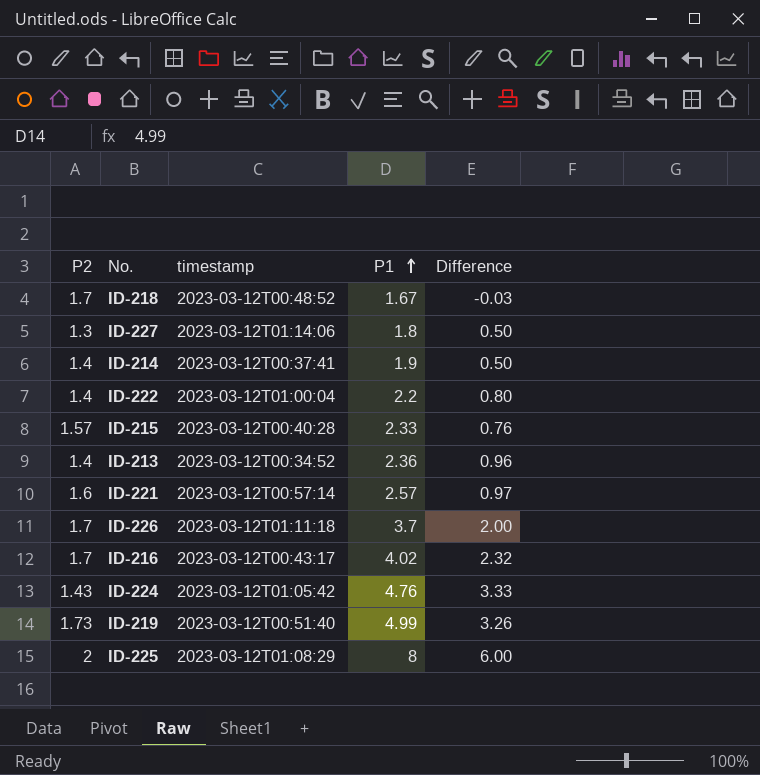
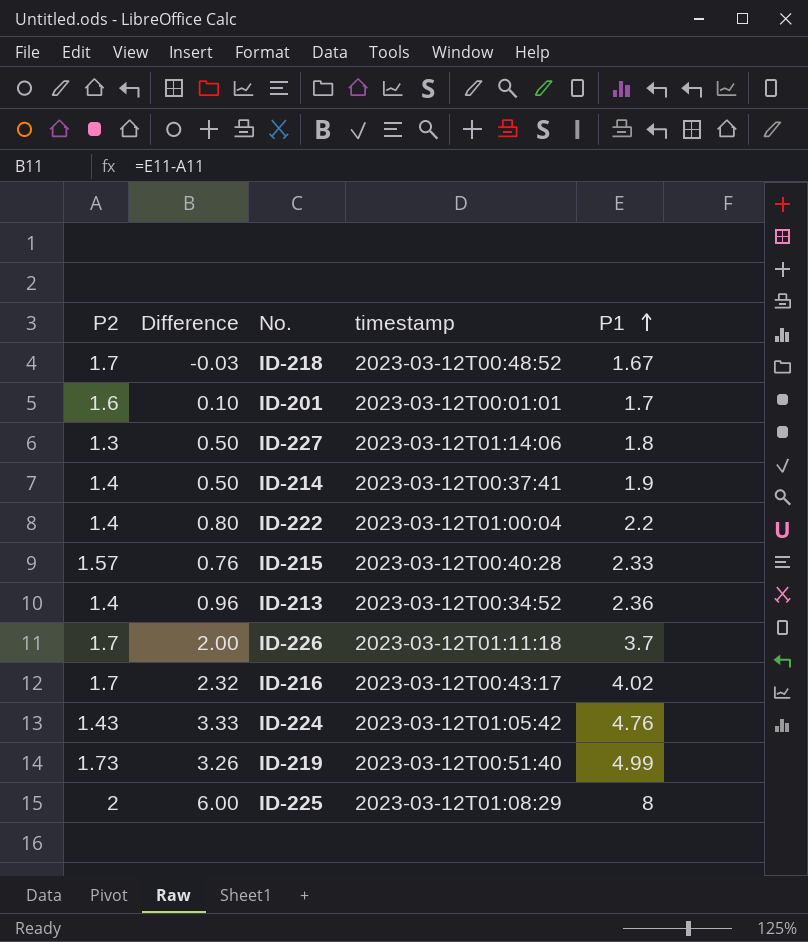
column Difference | position: 5 -> 2
row ID-221: 1.6 | 2023-03-12T00:57:14 | 2.57 | 0.97 -> none
row ID-201: none -> 1.6 | 0.10 | 2023-03-12T00:01:01 | 1.7

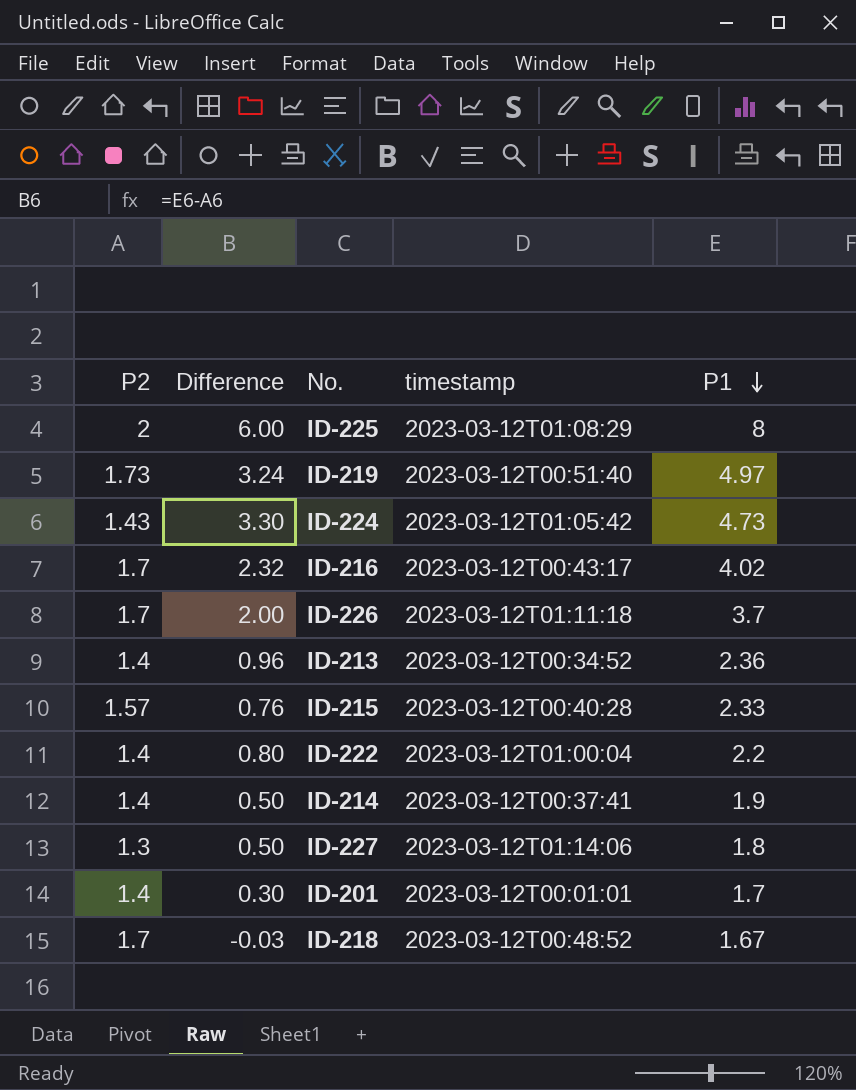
row order: P1 ascending -> P1 descending
ID-219 | Difference: 3.26 -> 3.24
ID-219 | P1: 4.99 -> 4.97
ID-224 | Difference: 3.33 -> 3.30
ID-224 | P1: 4.76 -> 4.73
ID-201 | P2: 1.6 -> 1.4
ID-201 | Difference: 0.10 -> 0.30

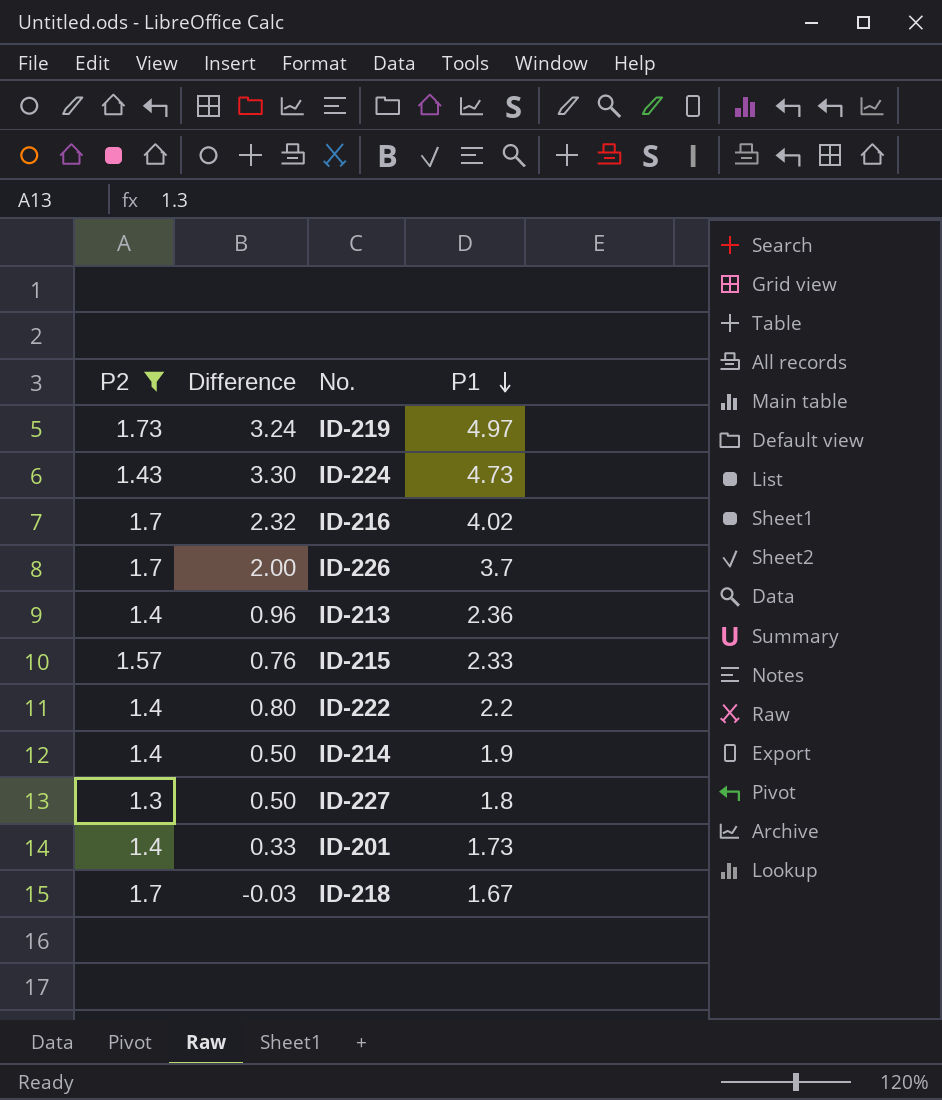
filter: none -> P2 != 2
column timestamp | position: 4 -> none
ID-201 | Difference: 0.30 -> 0.33
ID-201 | P1: 1.7 -> 1.73

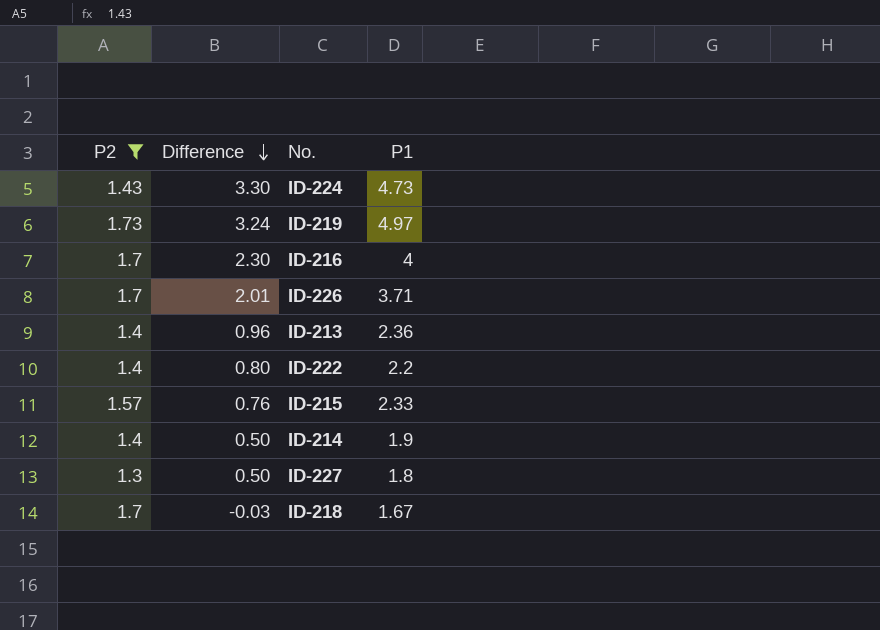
row order: P1 descending -> Difference descending
row ID-201: 1.4 | 0.33 | 1.73 -> none
ID-216 | Difference: 2.32 -> 2.30
ID-216 | P1: 4.02 -> 4
ID-226 | Difference: 2.00 -> 2.01
ID-226 | P1: 3.7 -> 3.71

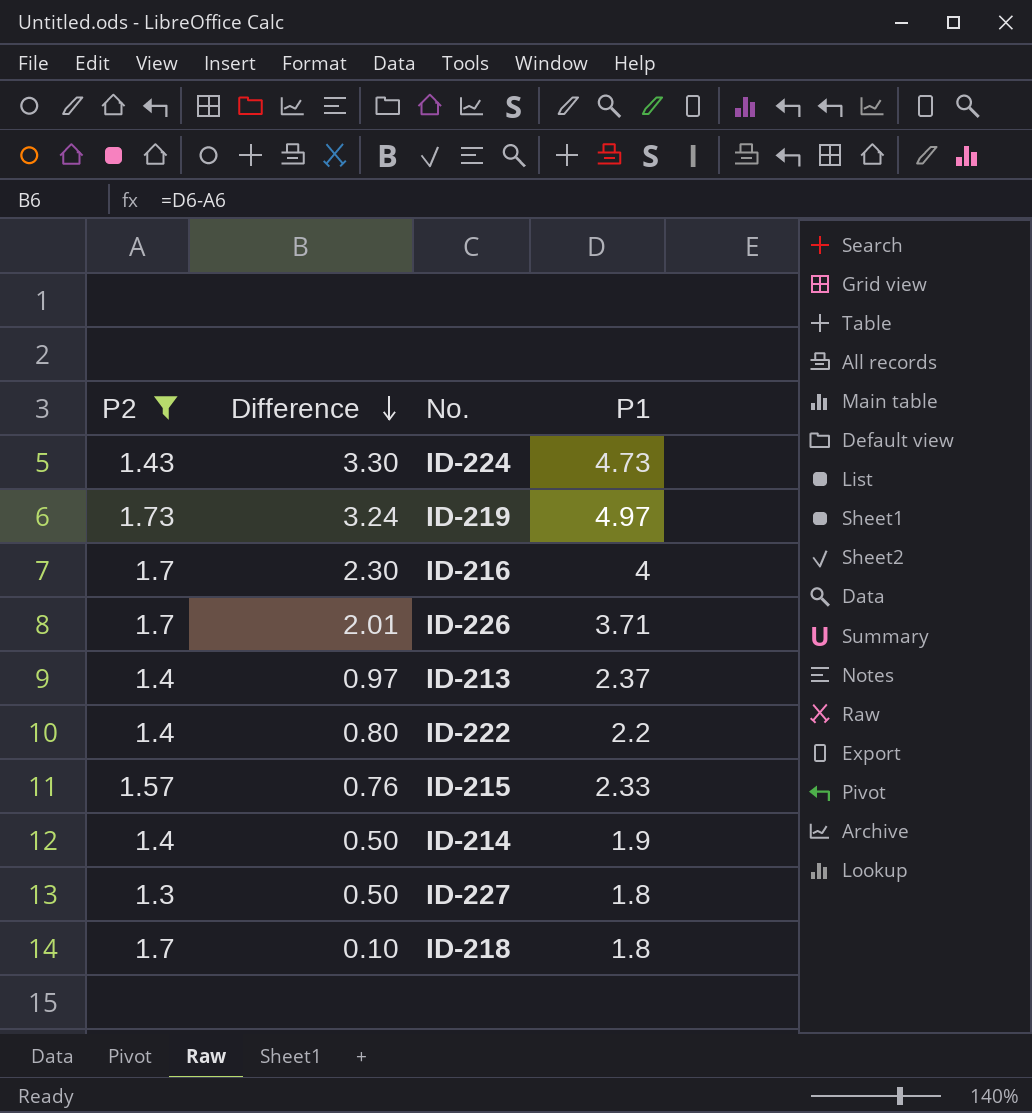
ID-213 | Difference: 0.96 -> 0.97
ID-213 | P1: 2.36 -> 2.37
ID-218 | Difference: -0.03 -> 0.10
ID-218 | P1: 1.67 -> 1.8

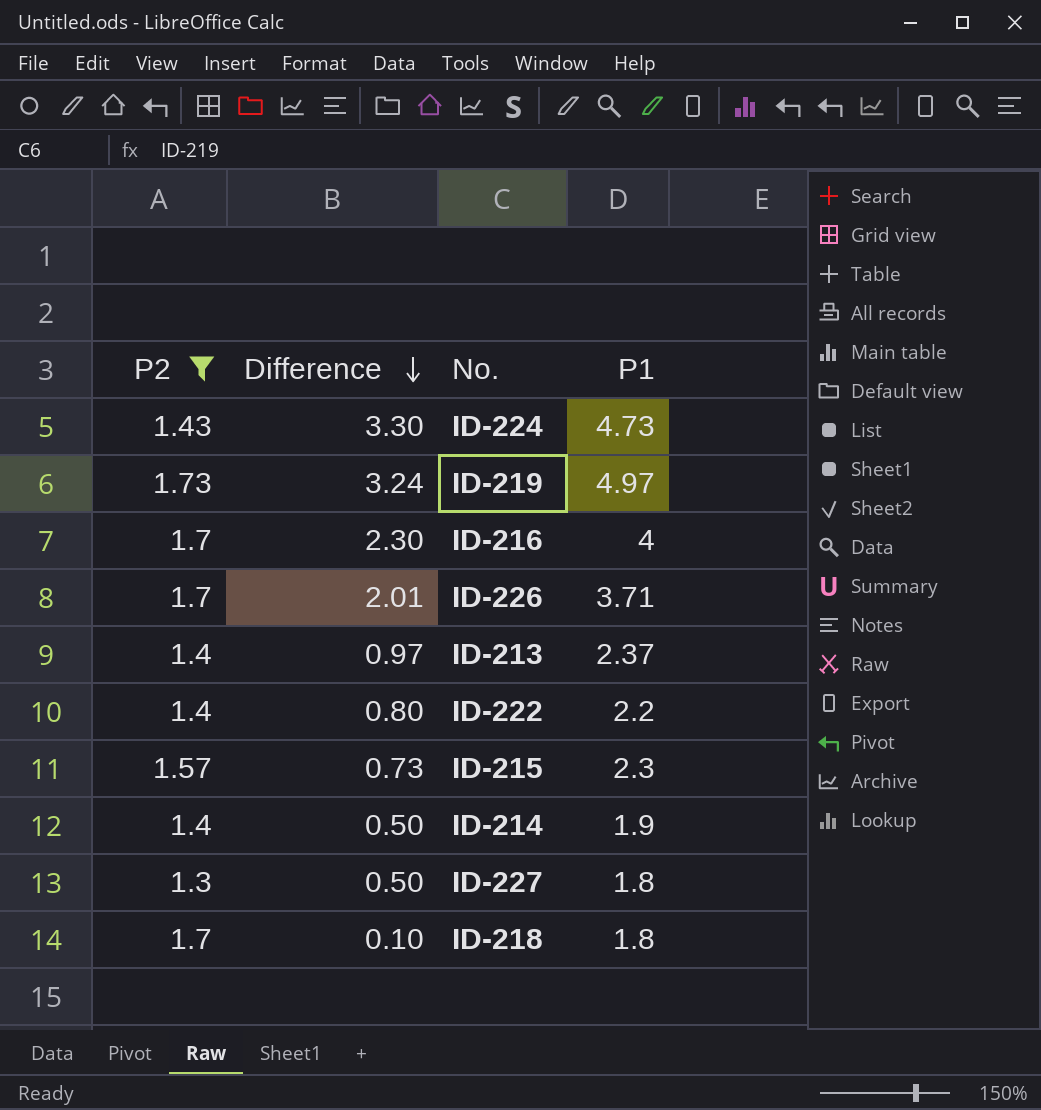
ID-215 | Difference: 0.76 -> 0.73
ID-215 | P1: 2.33 -> 2.3

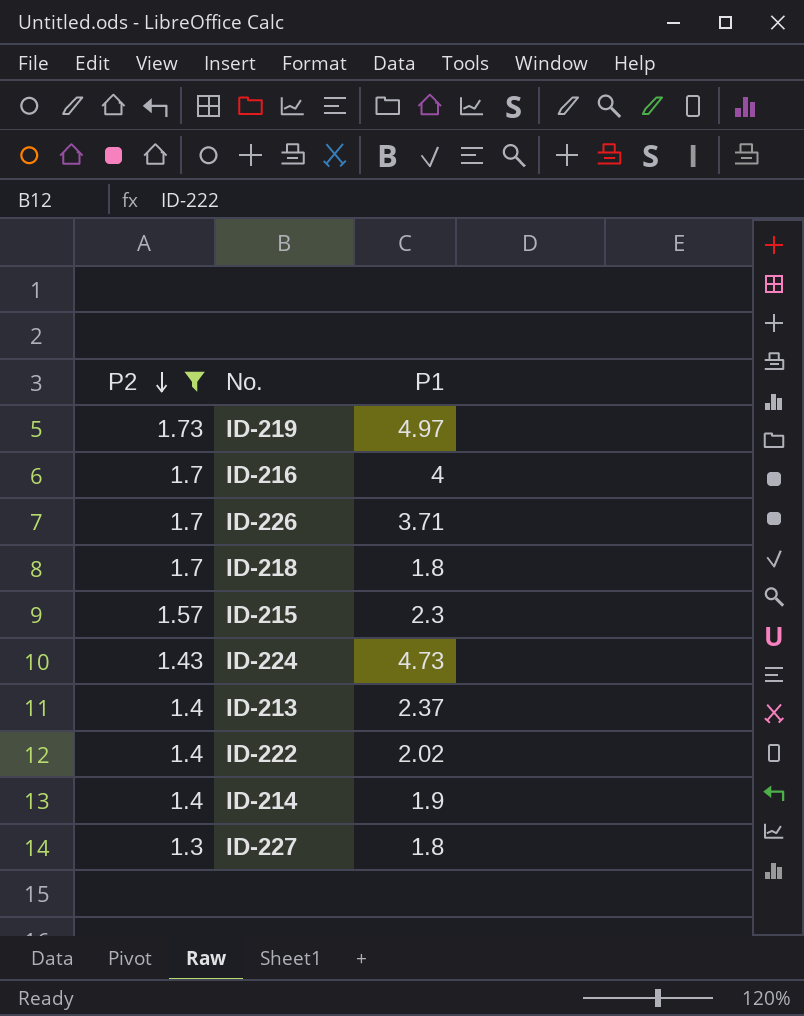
row order: Difference descending -> P2 descending
column Difference | formula: [P1] - [P2] -> none
ID-222 | P1: 2.2 -> 2.02

